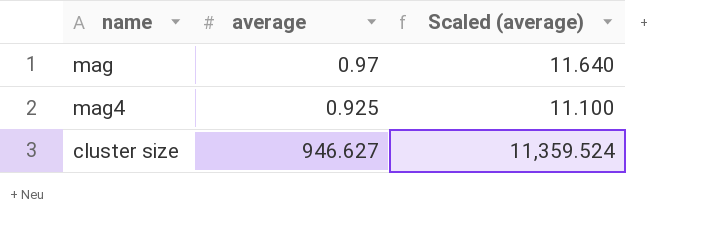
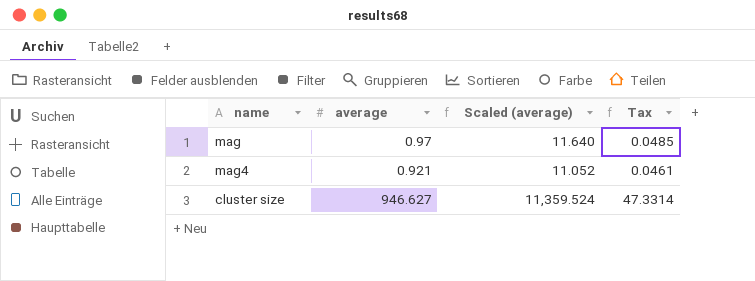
column Tax | formula: none -> [average] * 0.05
mag4 | average: 0.925 -> 0.921
mag4 | Scaled (average): 11.100 -> 11.052

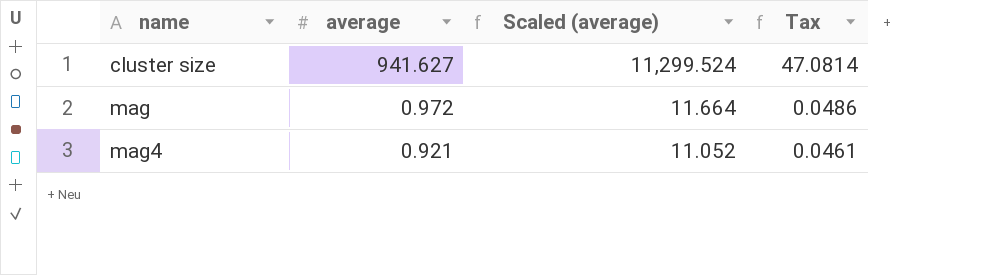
row order: none -> name ascending
cluster size | average: 946.627 -> 941.627
cluster size | Scaled (average): 11,359.524 -> 11,299.524
cluster size | Tax: 47.3314 -> 47.0814
mag | average: 0.97 -> 0.972
mag | Scaled (average): 11.640 -> 11.664
mag | Tax: 0.0485 -> 0.0486

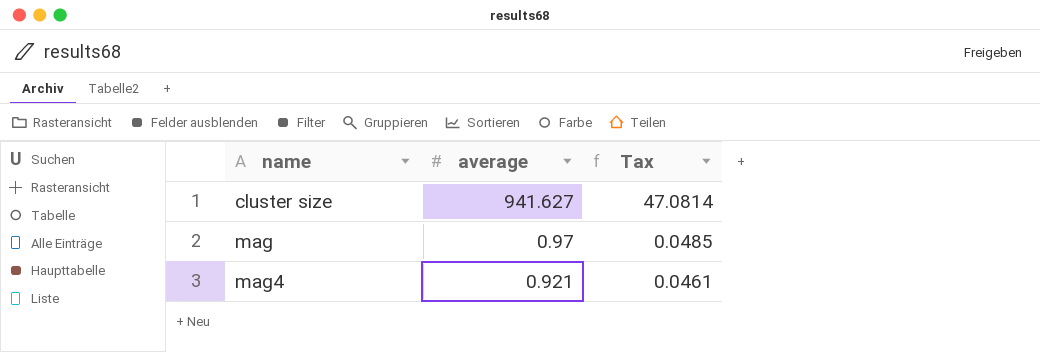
column Scaled (average) | formula: [average] * 12 -> none
mag | average: 0.972 -> 0.97
mag | Tax: 0.0486 -> 0.0485

